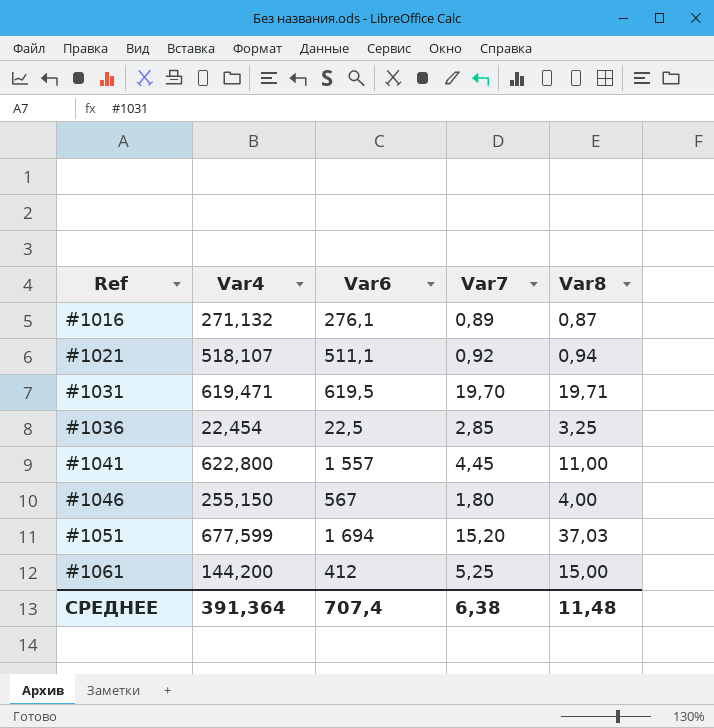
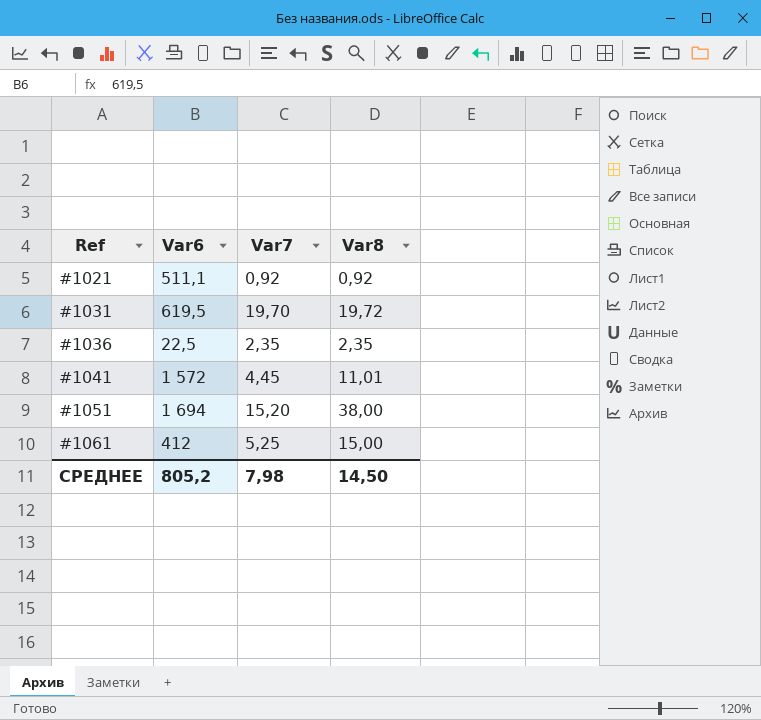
column Var4 | position: 2 -> none
row #1016: 271,132 | 276,1 | 0,89 | 0,87 -> none
row #1046: 255,150 | 567 | 1,80 | 4,00 -> none
#1021 | Var8: 0,94 -> 0,92
#1031 | Var8: 19,71 -> 19,72
#1036 | Var7: 2,85 -> 2,35
#1036 | Var8: 3,25 -> 2,35
#1041 | Var6: 1 557 -> 1 572
#1041 | Var8: 11,00 -> 11,01
#1051 | Var8: 37,03 -> 38,00
СРЕДНЕЕ | Var6: 707,4 -> 805,2
СРЕДНЕЕ | Var7: 6,38 -> 7,98
СРЕДНЕЕ | Var8: 11,48 -> 14,50

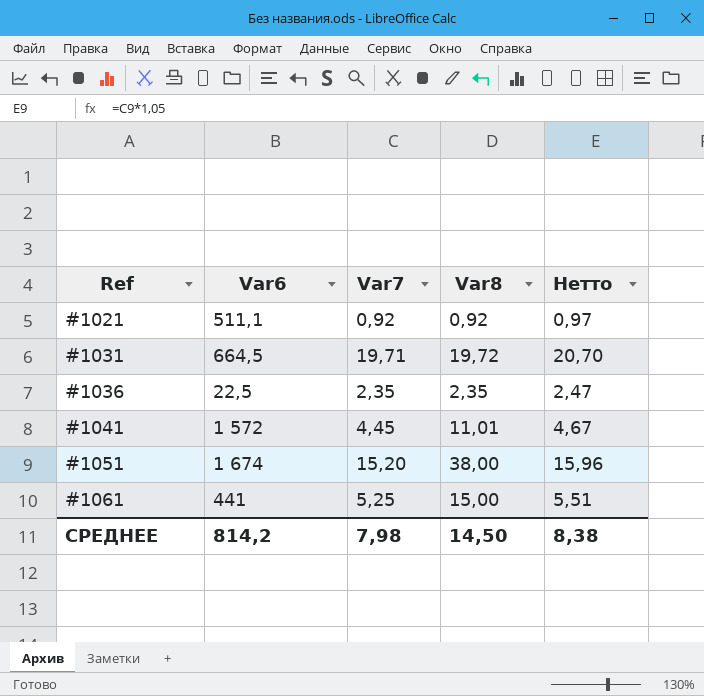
column Нетто | formula: none -> [Var7] * 1,05
#1031 | Var6: 619,5 -> 664,5
#1031 | Var7: 19,70 -> 19,71
#1051 | Var6: 1 694 -> 1 674
#1061 | Var6: 412 -> 441
СРЕДНЕЕ | Var6: 805,2 -> 814,2

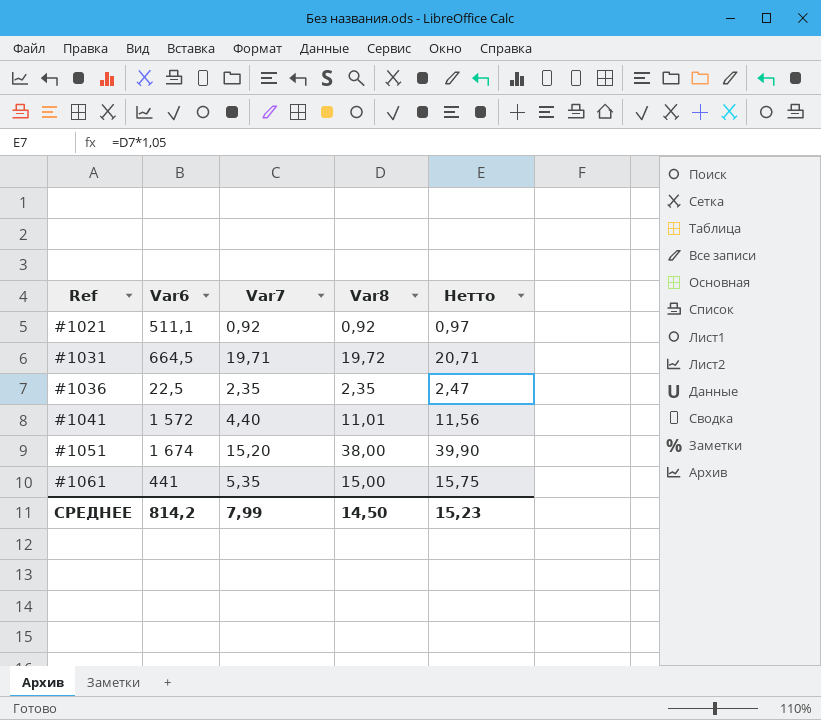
column Нетто | formula: [Var7] * 1,05 -> [Var8] * 1,05
#1041 | Var7: 4,45 -> 4,40
#1061 | Var7: 5,25 -> 5,35
СРЕДНЕЕ | Var7: 7,98 -> 7,99
СРЕДНЕЕ | Нетто: 8,38 -> 15,23

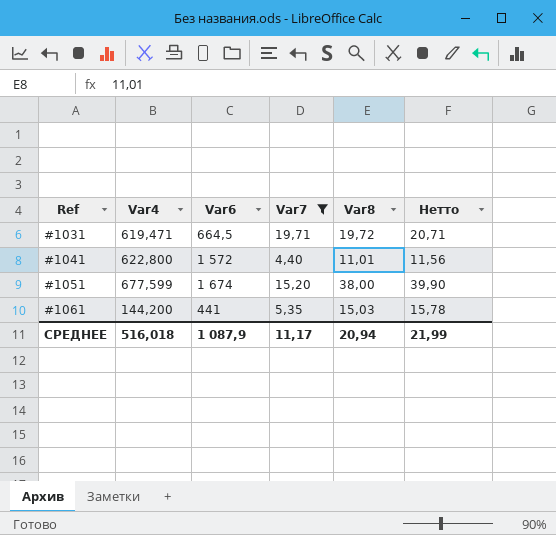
filter: none -> Var7 >= 4,40
column Var4 | position: none -> 2
#1061 | Var8: 15,00 -> 15,03
#1061 | Нетто: 15,75 -> 15,78
СРЕДНЕЕ | Var6: 814,2 -> 1 087,9
СРЕДНЕЕ | Var7: 7,99 -> 11,17
СРЕДНЕЕ | Var8: 14,50 -> 20,94
СРЕДНЕЕ | Нетто: 15,23 -> 21,99

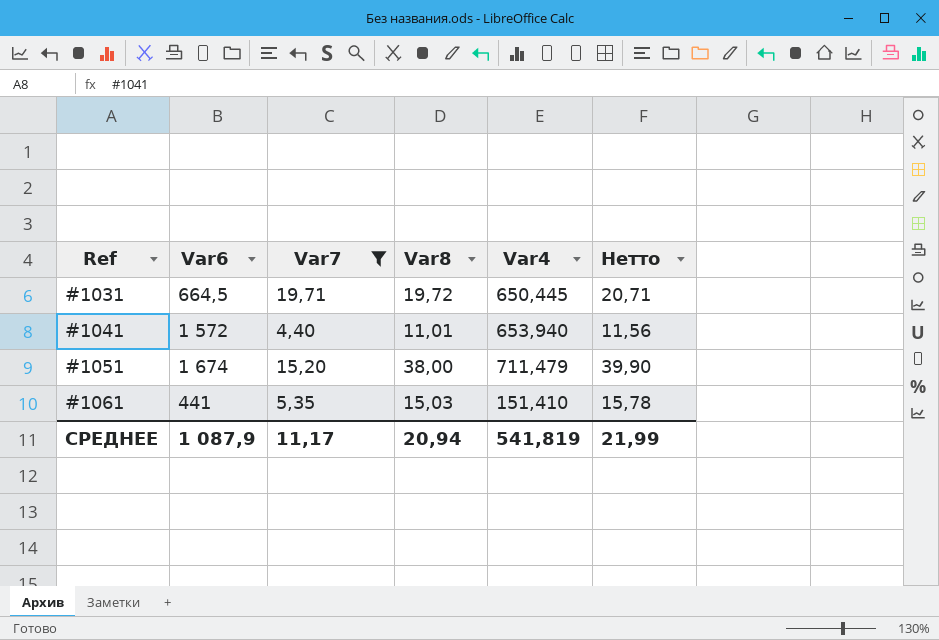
column Var4 | position: 2 -> 5
#1031 | Var4: 619,471 -> 650,445
#1041 | Var4: 622,800 -> 653,940
#1051 | Var4: 677,599 -> 711,479
#1061 | Var4: 144,200 -> 151,410
СРЕДНЕЕ | Var4: 516,018 -> 541,819

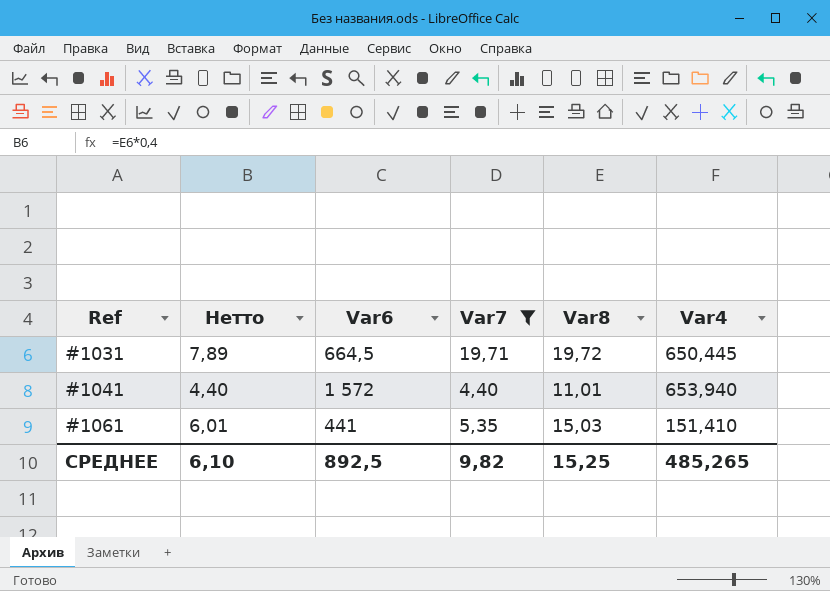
column Нетто | formula: [Var8] * 1,05 -> [Var8] * 0,4
column Нетто | position: 6 -> 2
row #1051: 1 674 | 15,20 | 38,00 | 711,479 | 39,90 -> none
СРЕДНЕЕ | Нетто: 21,99 -> 6,10
СРЕДНЕЕ | Var6: 1 087,9 -> 892,5
СРЕДНЕЕ | Var7: 11,17 -> 9,82
СРЕДНЕЕ | Var8: 20,94 -> 15,25
СРЕДНЕЕ | Var4: 541,819 -> 485,265

